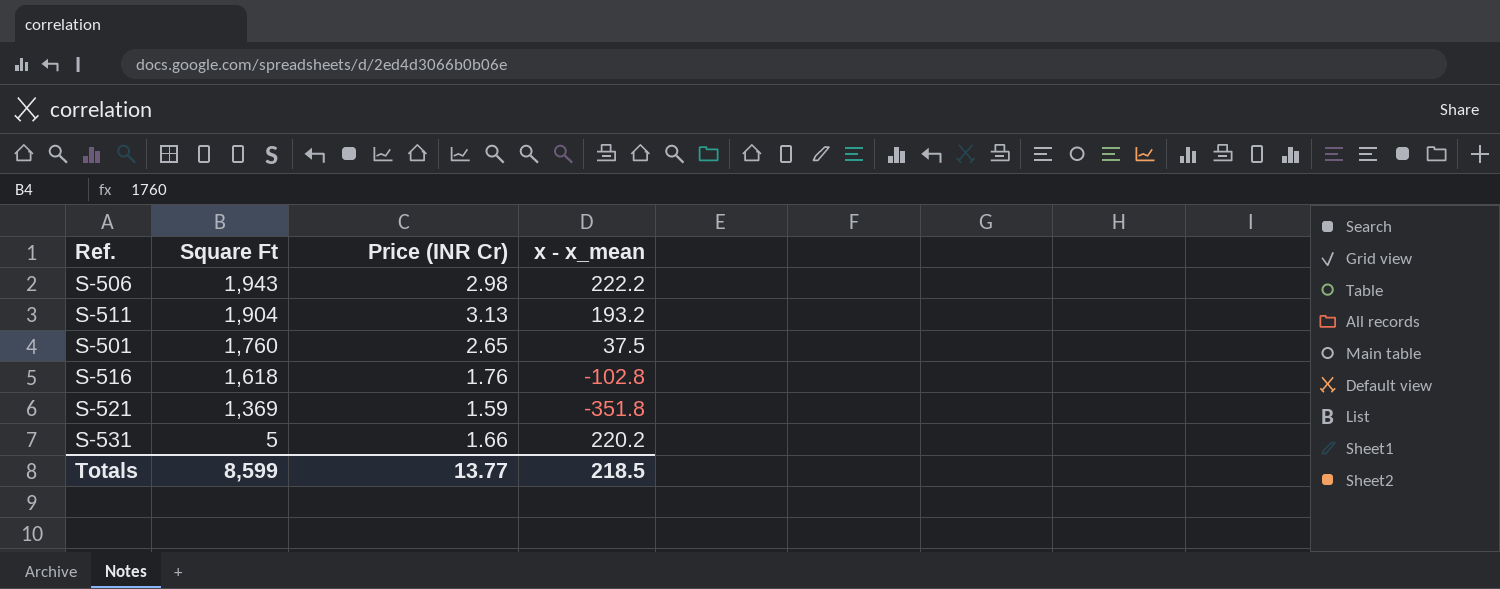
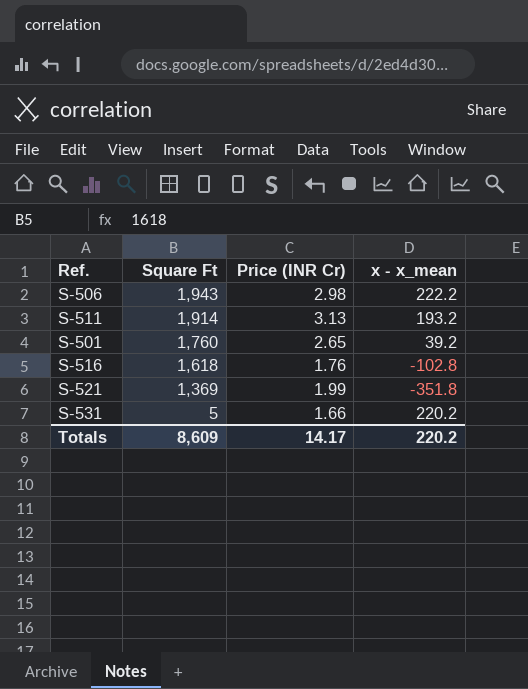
S-511 | Square Ft: 1,904 -> 1,914
S-501 | x - x_mean: 37.5 -> 39.2
S-521 | Price (INR Cr): 1.59 -> 1.99
Totals | Square Ft: 8,599 -> 8,609
Totals | Price (INR Cr): 13.77 -> 14.17
Totals | x - x_mean: 218.5 -> 220.2

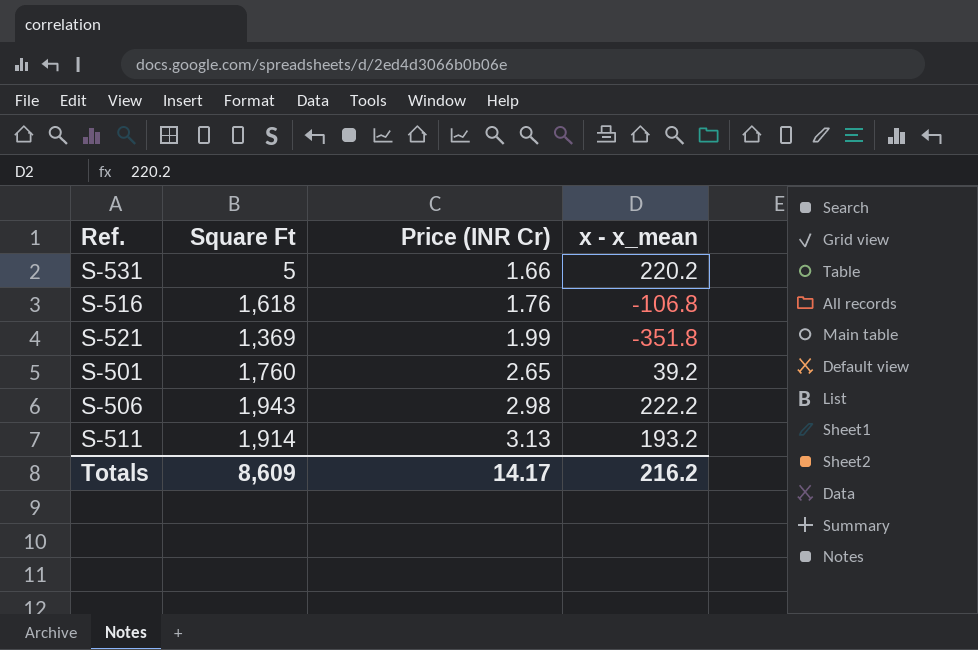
row order: Square Ft descending -> Price (INR Cr) ascending
S-516 | x - x_mean: -102.8 -> -106.8
Totals | x - x_mean: 220.2 -> 216.2

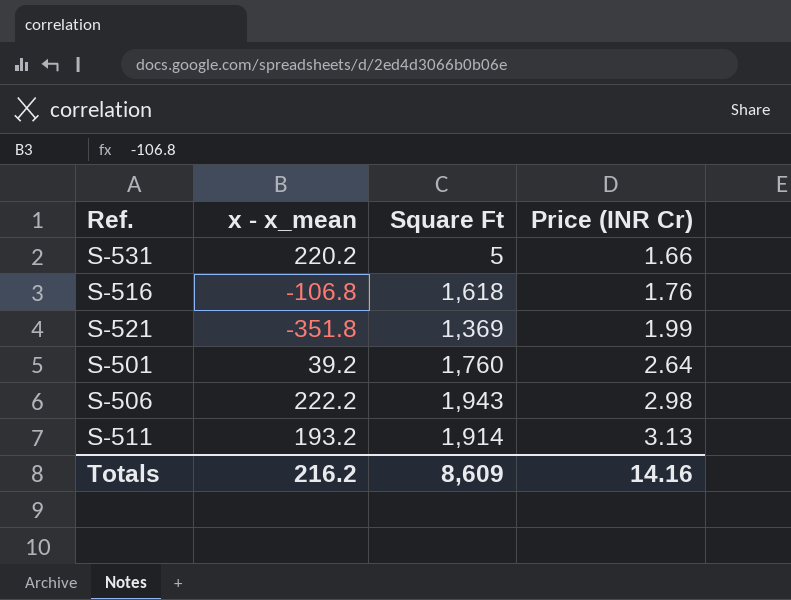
column x - x_mean | position: 4 -> 2
S-501 | Price (INR Cr): 2.65 -> 2.64
Totals | Price (INR Cr): 14.17 -> 14.16

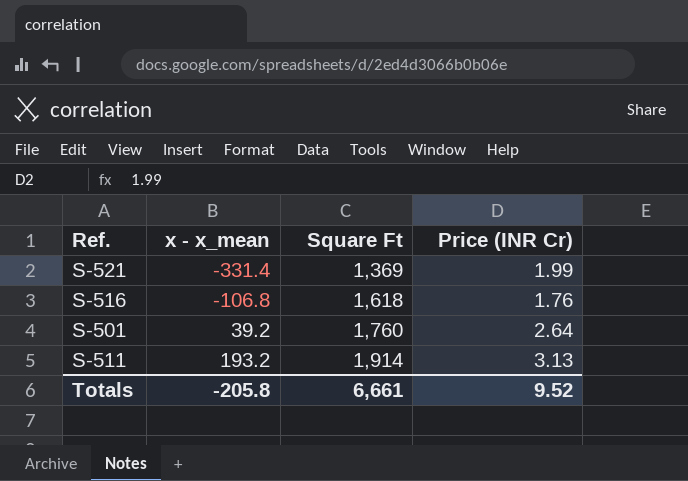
row order: Price (INR Cr) ascending -> x - x_mean ascending
row S-531: 220.2 | 5 | 1.66 -> none
row S-506: 222.2 | 1,943 | 2.98 -> none
S-521 | x - x_mean: -351.8 -> -331.4
Totals | x - x_mean: 216.2 -> -205.8
Totals | Square Ft: 8,609 -> 6,661
Totals | Price (INR Cr): 14.16 -> 9.52

